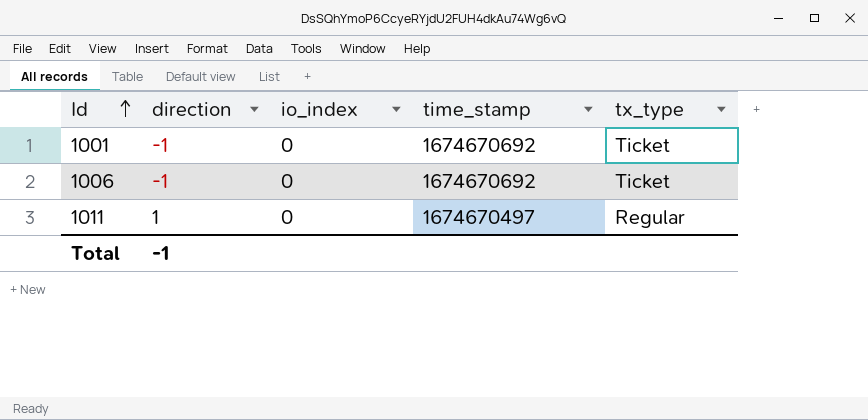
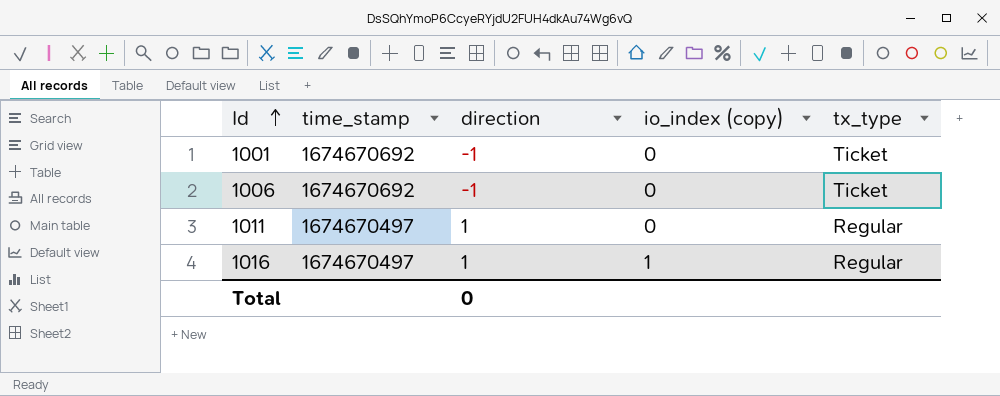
column time_stamp | position: 4 -> 2
column name: io_index -> io_index (copy)
row 1016: none -> 1674670497 | 1 | 1 | Regular
Total | direction: -1 -> 0

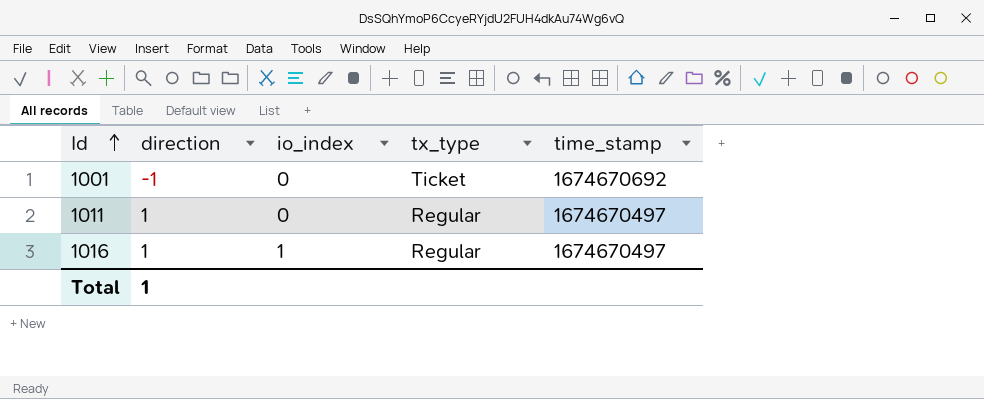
column name: io_index (copy) -> io_index
column time_stamp | position: 2 -> 5
row 1006: 1674670692 | -1 | 0 | Ticket -> none
Total | direction: 0 -> 1

